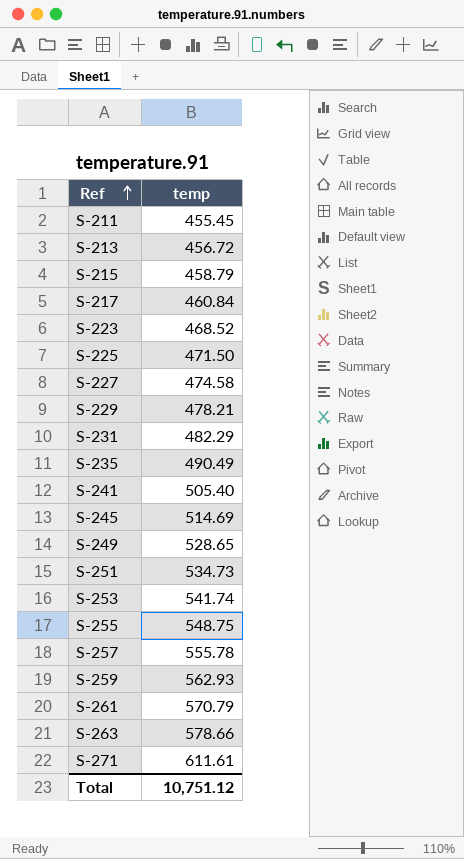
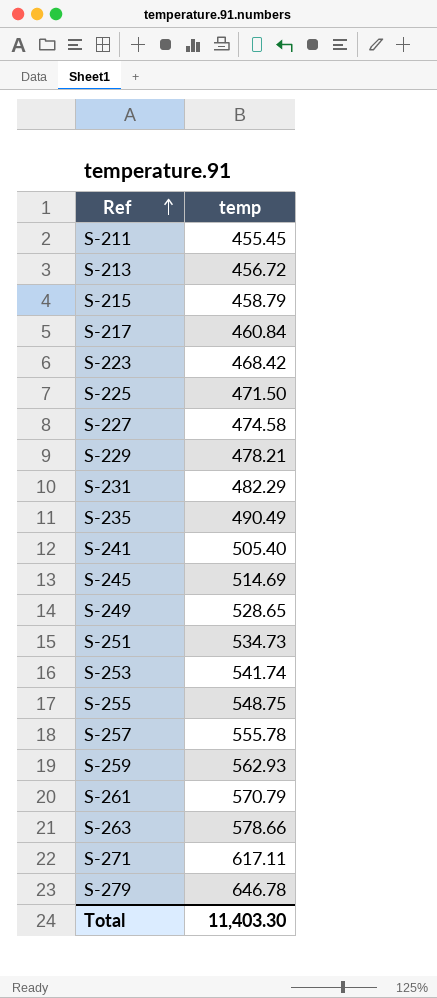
S-223 | temp: 468.52 -> 468.42
S-271 | temp: 611.61 -> 617.11
row S-279: none -> 646.78
Total | temp: 10,751.12 -> 11,403.30

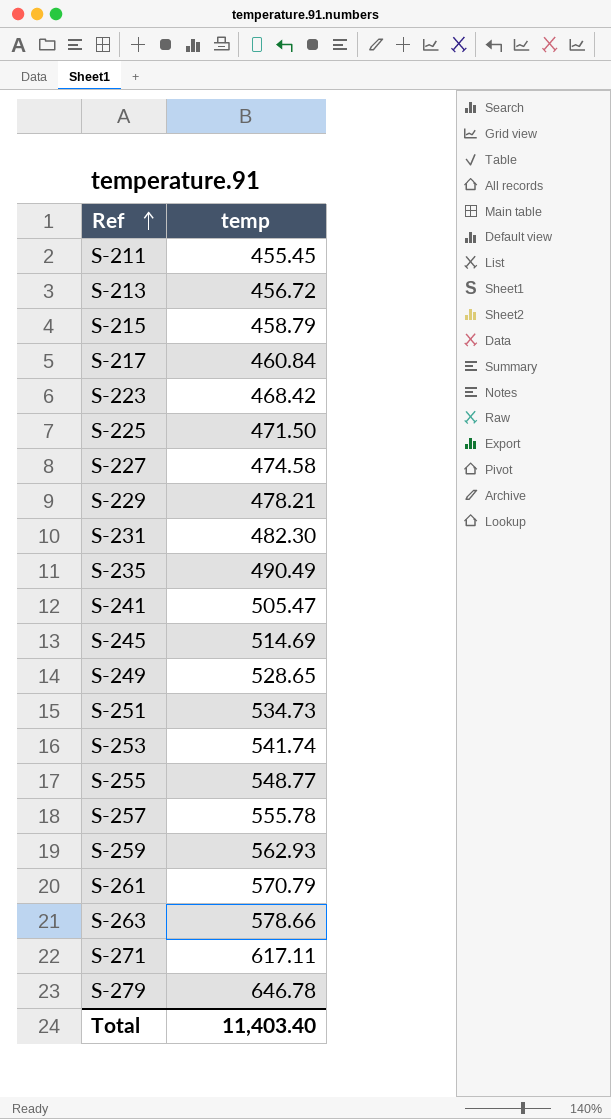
S-231 | temp: 482.29 -> 482.30
S-241 | temp: 505.40 -> 505.47
S-255 | temp: 548.75 -> 548.77
Total | temp: 11,403.30 -> 11,403.40

